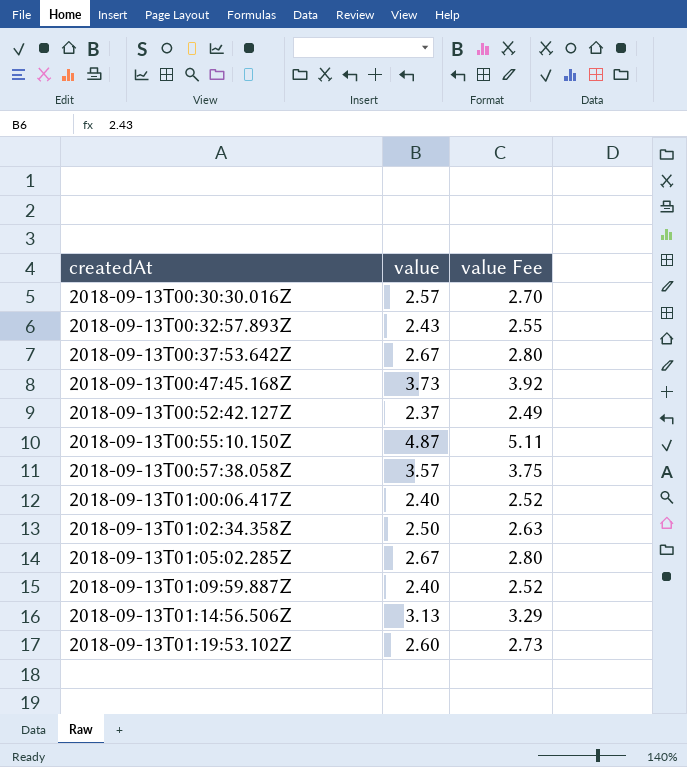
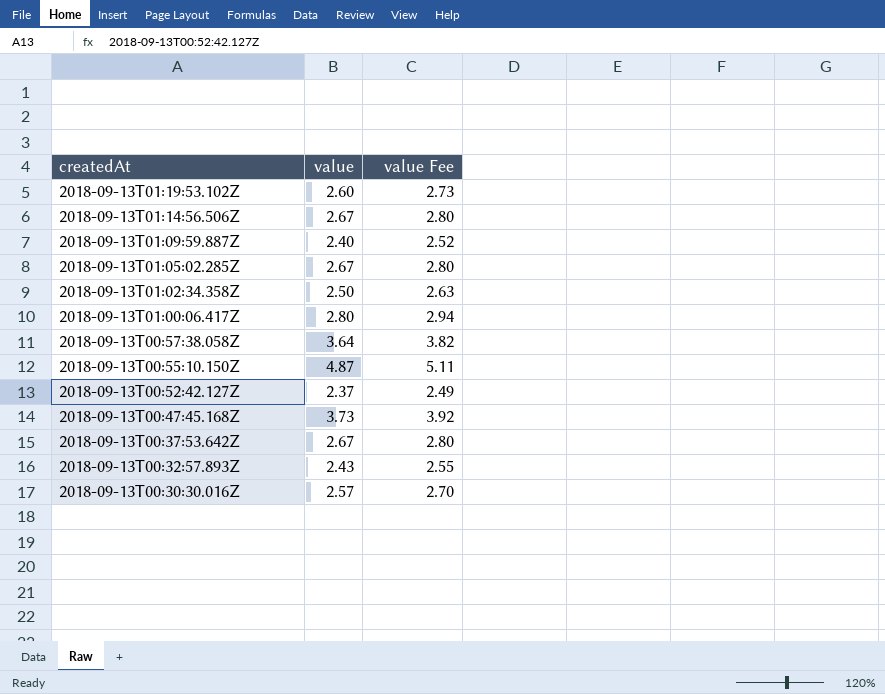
row order: createdAt ascending -> createdAt descending
2018-09-13T01:14:56.506Z | value: 3.13 -> 2.67
2018-09-13T01:14:56.506Z | value Fee: 3.29 -> 2.80
2018-09-13T01:00:06.417Z | value: 2.40 -> 2.80
2018-09-13T01:00:06.417Z | value Fee: 2.52 -> 2.94
2018-09-13T00:57:38.058Z | value: 3.57 -> 3.64
2018-09-13T00:57:38.058Z | value Fee: 3.75 -> 3.82

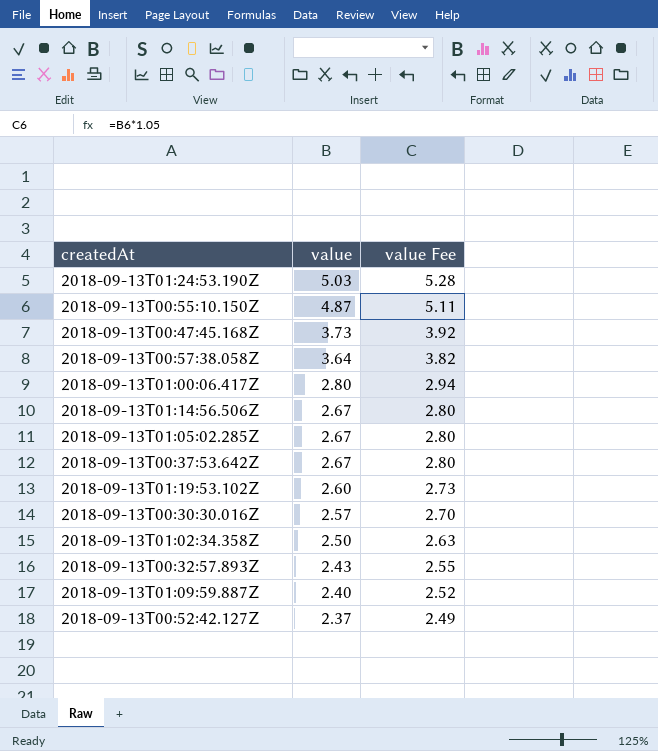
row order: createdAt descending -> value descending
row 2018-09-13T01:24:53.190Z: none -> 5.03 | 5.28

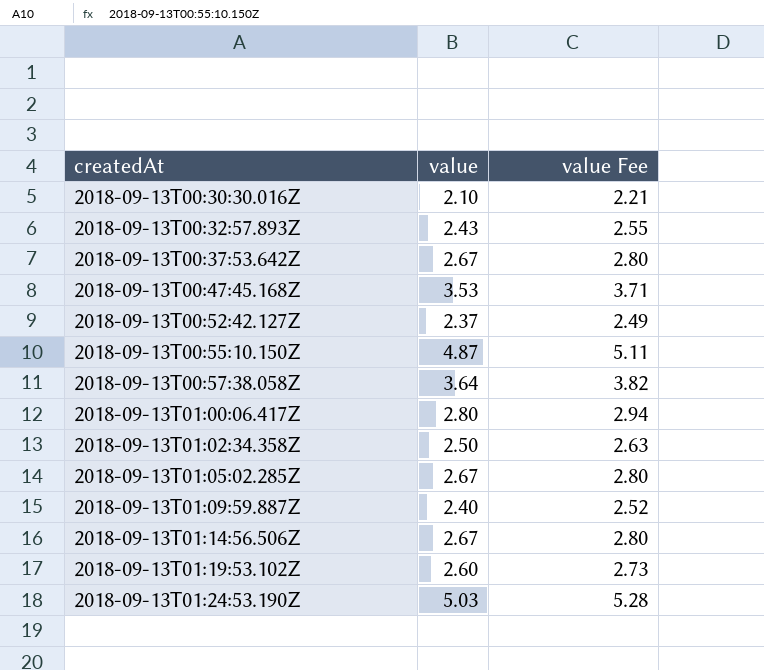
row order: value descending -> createdAt ascending
2018-09-13T00:30:30.016Z | value: 2.57 -> 2.10
2018-09-13T00:30:30.016Z | value Fee: 2.70 -> 2.21
2018-09-13T00:47:45.168Z | value: 3.73 -> 3.53
2018-09-13T00:47:45.168Z | value Fee: 3.92 -> 3.71

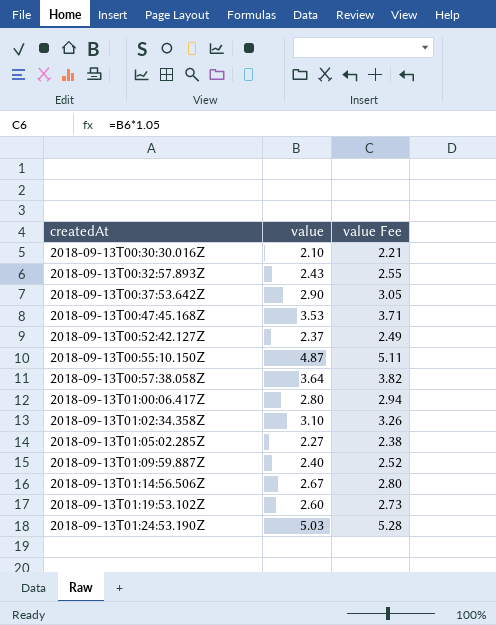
2018-09-13T00:37:53.642Z | value: 2.67 -> 2.90
2018-09-13T00:37:53.642Z | value Fee: 2.80 -> 3.05
2018-09-13T01:02:34.358Z | value: 2.50 -> 3.10
2018-09-13T01:02:34.358Z | value Fee: 2.63 -> 3.26
2018-09-13T01:05:02.285Z | value: 2.67 -> 2.27
2018-09-13T01:05:02.285Z | value Fee: 2.80 -> 2.38

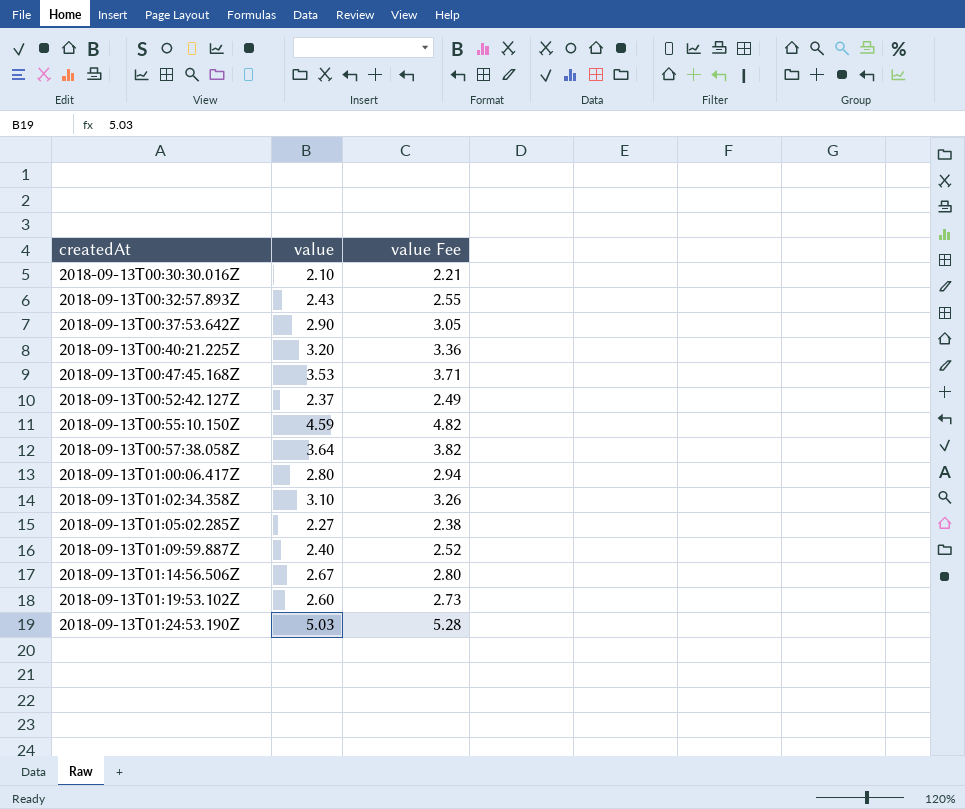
row 2018-09-13T00:40:21.225Z: none -> 3.20 | 3.36
2018-09-13T00:55:10.150Z | value: 4.87 -> 4.59
2018-09-13T00:55:10.150Z | value Fee: 5.11 -> 4.82

